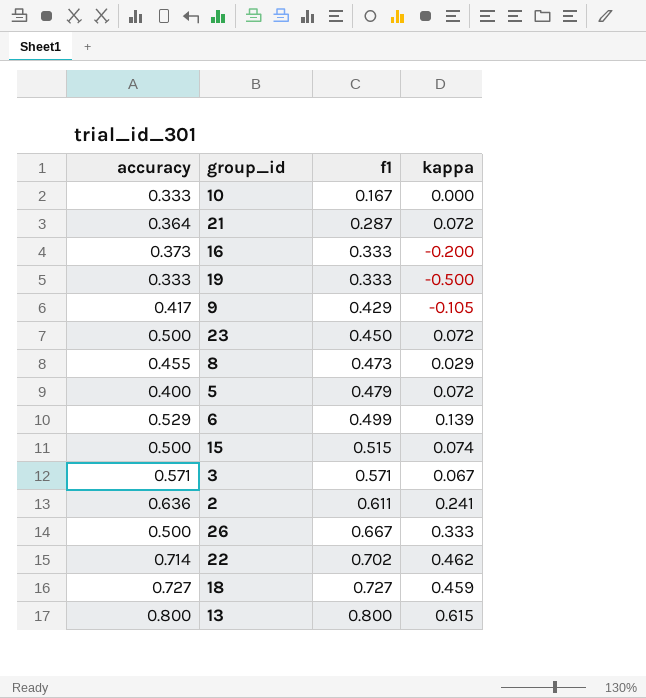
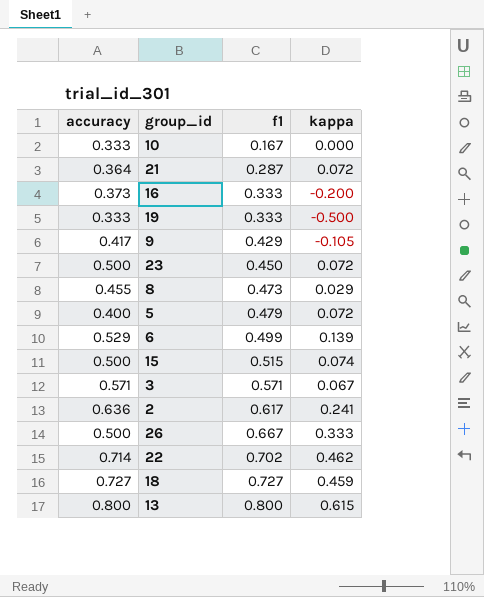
2 | f1: 0.611 -> 0.617

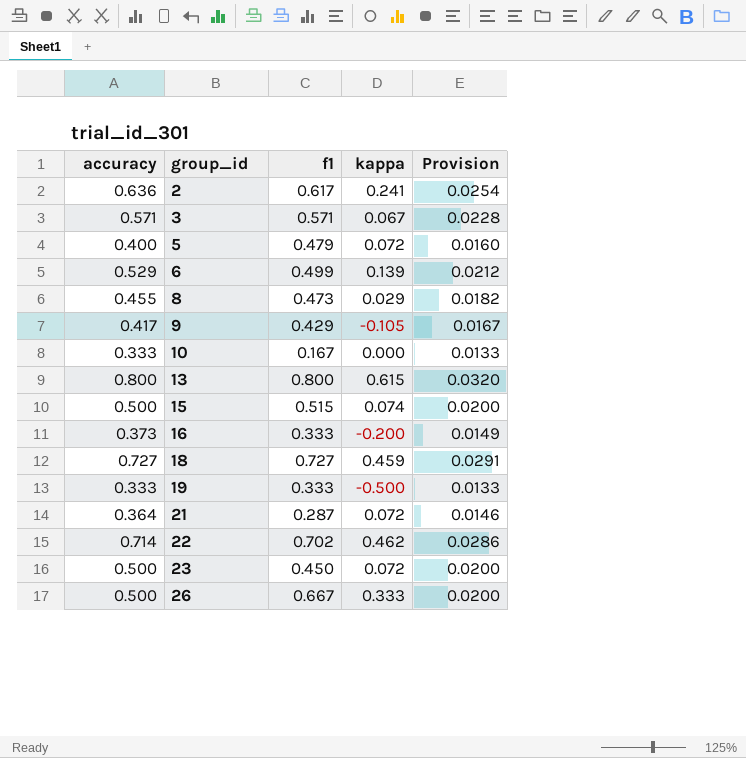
row order: f1 ascending -> group_id ascending
column Provision | formula: none -> [accuracy] * 0.04

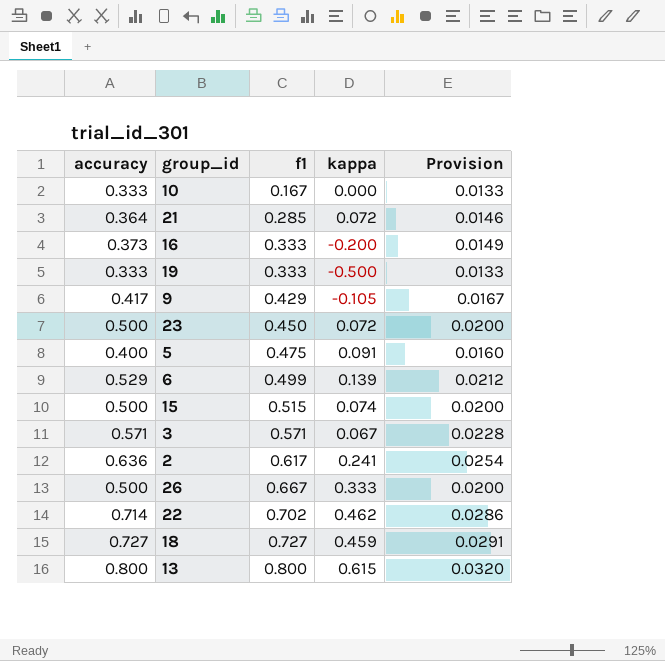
row order: group_id ascending -> f1 ascending
row 8: 0.455 | 0.473 | 0.029 | 0.0182 -> none
21 | f1: 0.287 -> 0.285
5 | f1: 0.479 -> 0.475
5 | kappa: 0.072 -> 0.091

